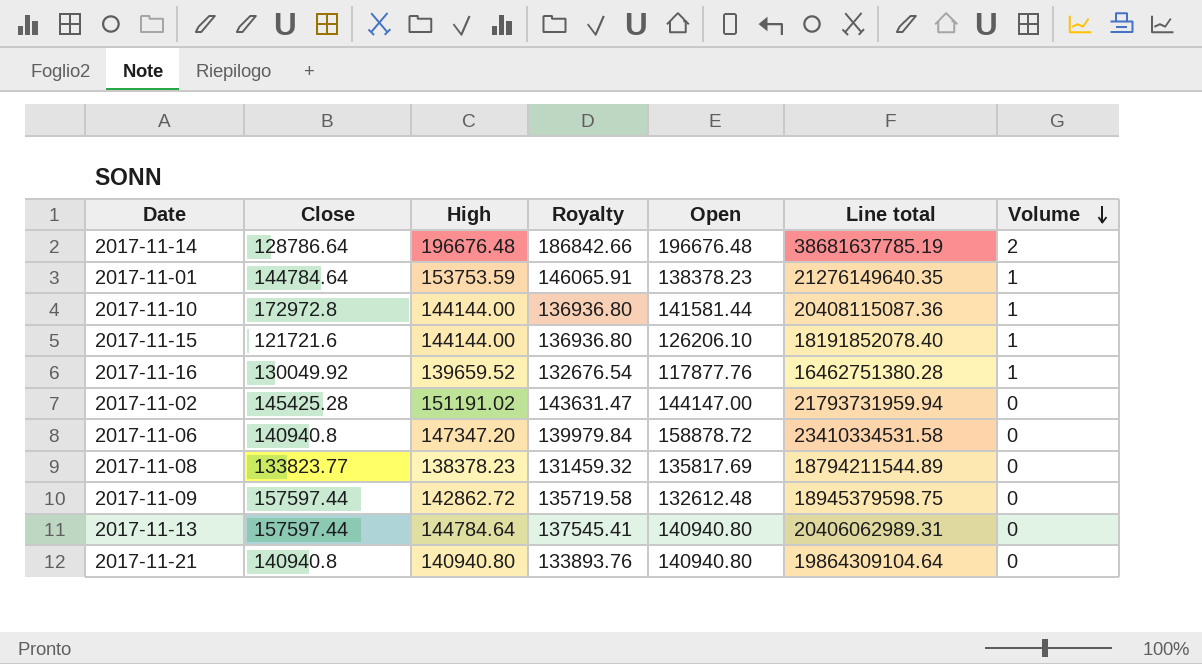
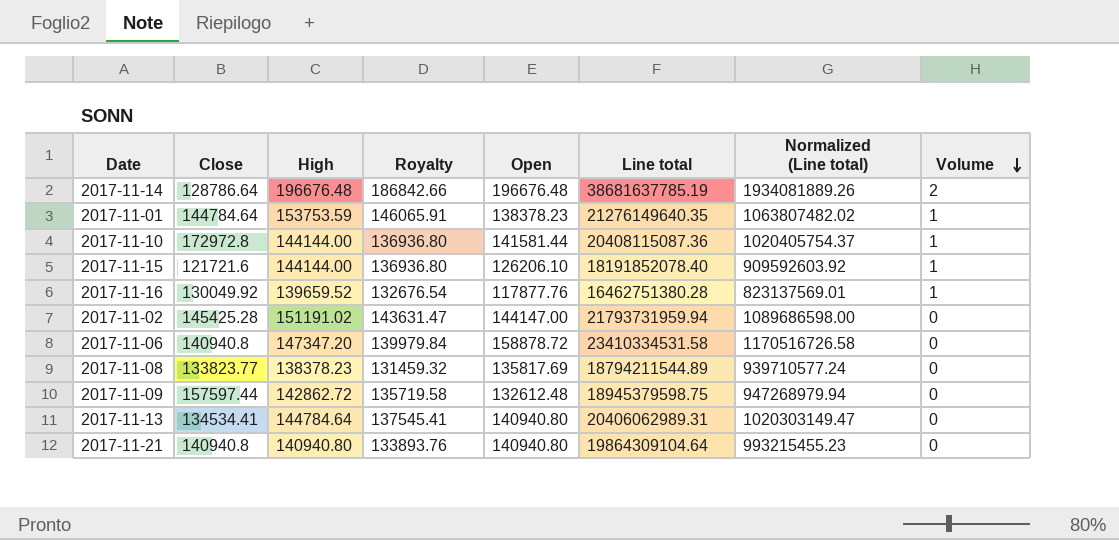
column Normalized (Line total) | formula: none -> [Line total] * 0.05
2017-11-13 | Close: 157597.44 -> 134534.41

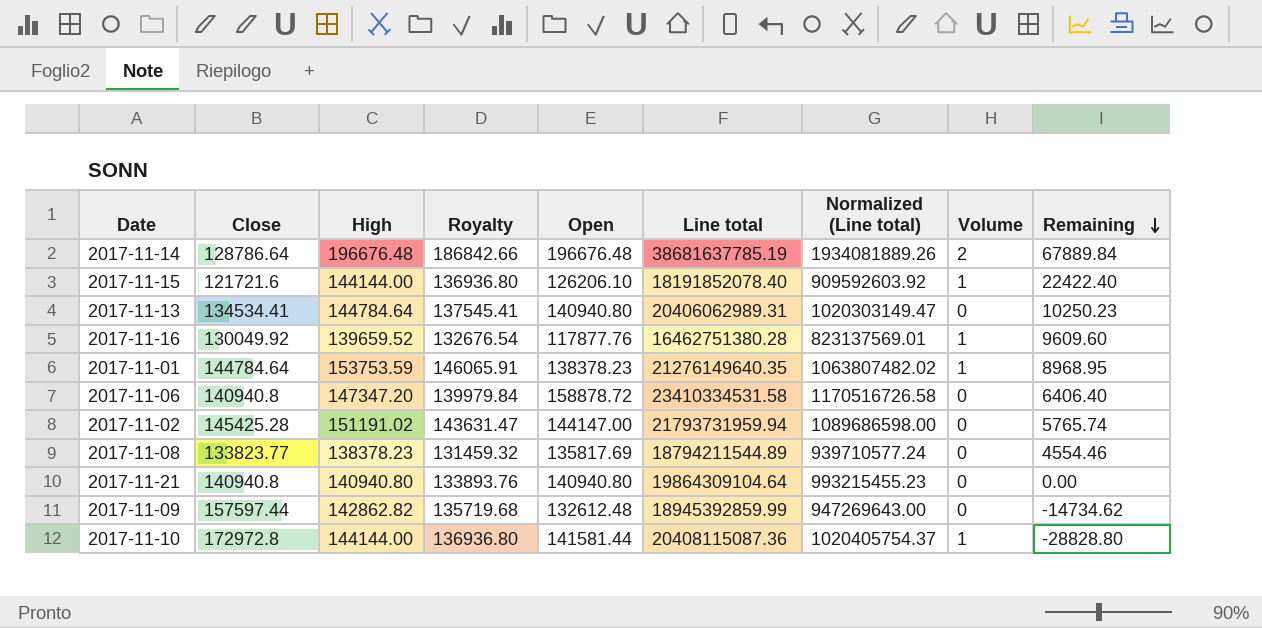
row order: Volume descending -> Remaining descending
column Remaining | formula: none -> [High] - [Close]
2017-11-09 | High: 142862.72 -> 142862.82
2017-11-09 | Royalty: 135719.58 -> 135719.68
2017-11-09 | Line total: 18945379598.75 -> 18945392859.99
2017-11-09 | Normalized (Line total): 947268979.94 -> 947269643.00

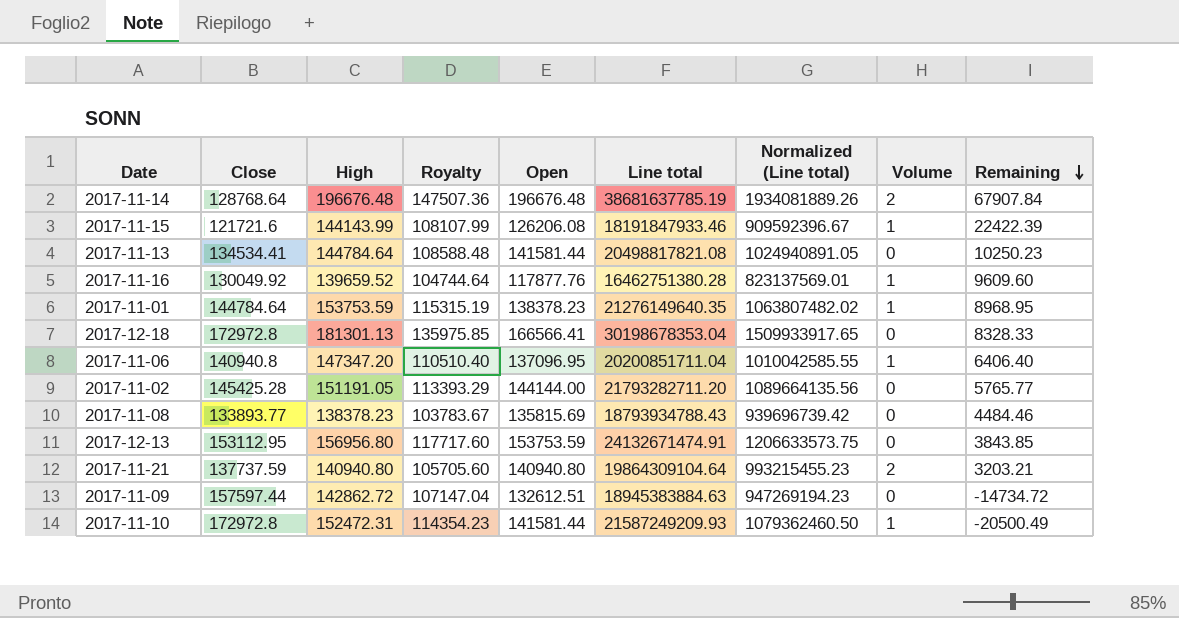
column Royalty | formula: [High] * 0.95 -> [High] * 0.75
2017-11-14 | Close: 128786.64 -> 128768.64
2017-11-14 | Remaining: 67889.84 -> 67907.84
2017-11-15 | High: 144144.00 -> 144143.99
2017-11-15 | Open: 126206.10 -> 126206.08
2017-11-15 | Line total: 18191852078.40 -> 18191847933.46
2017-11-15 | Normalized (Line total): 909592603.92 -> 909592396.67
2017-11-15 | Remaining: 22422.40 -> 22422.39
2017-11-13 | Open: 140940.80 -> 141581.44
2017-11-13 | Line total: 20406062989.31 -> 20498817821.08
2017-11-13 | Normalized (Line total): 1020303149.47 -> 1024940891.05
row 2017-12-18: none -> 172972.8 | 181301.13 | 135975.85 | 166566.41 | 30198678353.04 | 1509933917.65 | 0 | 8328.33
2017-11-06 | Open: 158878.72 -> 137096.95
2017-11-06 | Line total: 23410334531.58 -> 20200851711.04
2017-11-06 | Normalized (Line total): 1170516726.58 -> 1010042585.55
2017-11-06 | Volume: 0 -> 1
2017-11-02 | High: 151191.02 -> 151191.05
2017-11-02 | Open: 144147.00 -> 144144.00
2017-11-02 | Line total: 21793731959.94 -> 21793282711.20
2017-11-02 | Normalized (Line total): 1089686598.00 -> 1089664135.56
2017-11-02 | Remaining: 5765.74 -> 5765.77
2017-11-08 | Close: 133823.77 -> 133893.77
2017-11-08 | Open: 135817.69 -> 135815.69
2017-11-08 | Line total: 18794211544.89 -> 18793934788.43
2017-11-08 | Normalized (Line total): 939710577.24 -> 939696739.42
2017-11-08 | Remaining: 4554.46 -> 4484.46
row 2017-12-13: none -> 153112.95 | 156956.80 | 117717.60 | 153753.59 | 24132671474.91 | 1206633573.75 | 0 | 3843.85
2017-11-21 | Close: 140940.8 -> 137737.59
2017-11-21 | Volume: 0 -> 2
2017-11-21 | Remaining: 0.00 -> 3203.21
2017-11-09 | High: 142862.82 -> 142862.72
2017-11-09 | Open: 132612.48 -> 132612.51
2017-11-09 | Line total: 18945392859.99 -> 18945383884.63
2017-11-09 | Normalized (Line total): 947269643.00 -> 947269194.23
2017-11-09 | Remaining: -14734.62 -> -14734.72
2017-11-10 | High: 144144.00 -> 152472.31
2017-11-10 | Line total: 20408115087.36 -> 21587249209.93
2017-11-10 | Normalized (Line total): 1020405754.37 -> 1079362460.50
2017-11-10 | Remaining: -28828.80 -> -20500.49

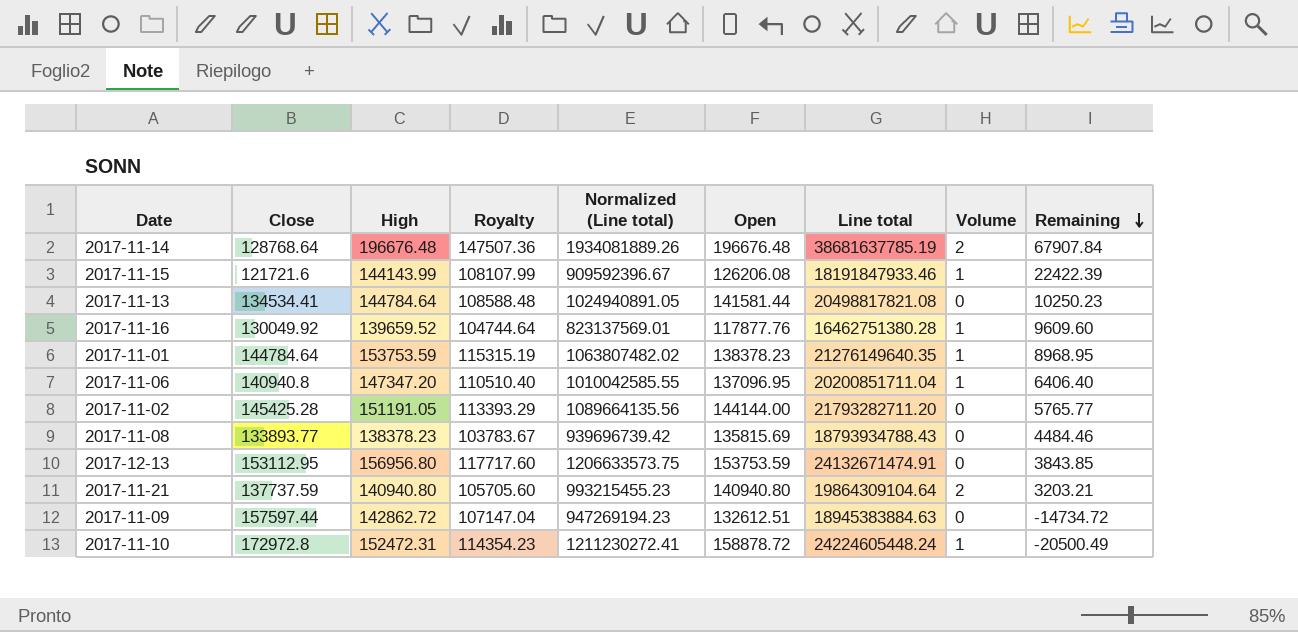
column Normalized (Line total) | position: 7 -> 5
row 2017-12-18: 172972.8 | 181301.13 | 135975.85 | 166566.41 | 30198678353.04 | 1509933917.65 | 0 | 8328.33 -> none
2017-11-10 | Normalized (Line total): 1079362460.50 -> 1211230272.41
2017-11-10 | Open: 141581.44 -> 158878.72
2017-11-10 | Line total: 21587249209.93 -> 24224605448.24

